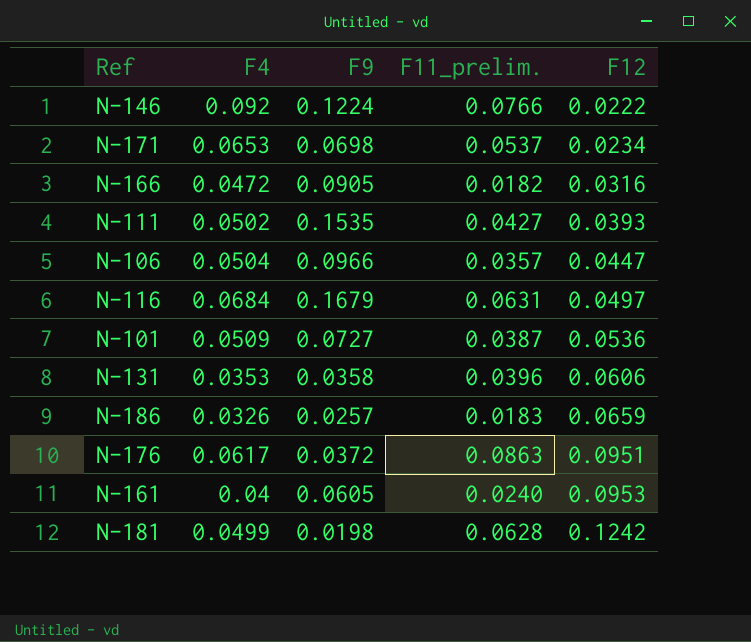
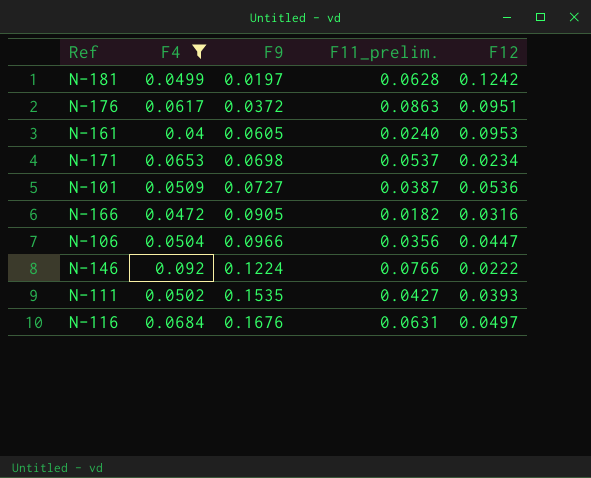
filter: none -> F4 >= 0.04
row order: F12 ascending -> F9 ascending
N-181 | F9: 0.0198 -> 0.0197
N-106 | F11_prelim.: 0.0357 -> 0.0356
N-116 | F9: 0.1679 -> 0.1676

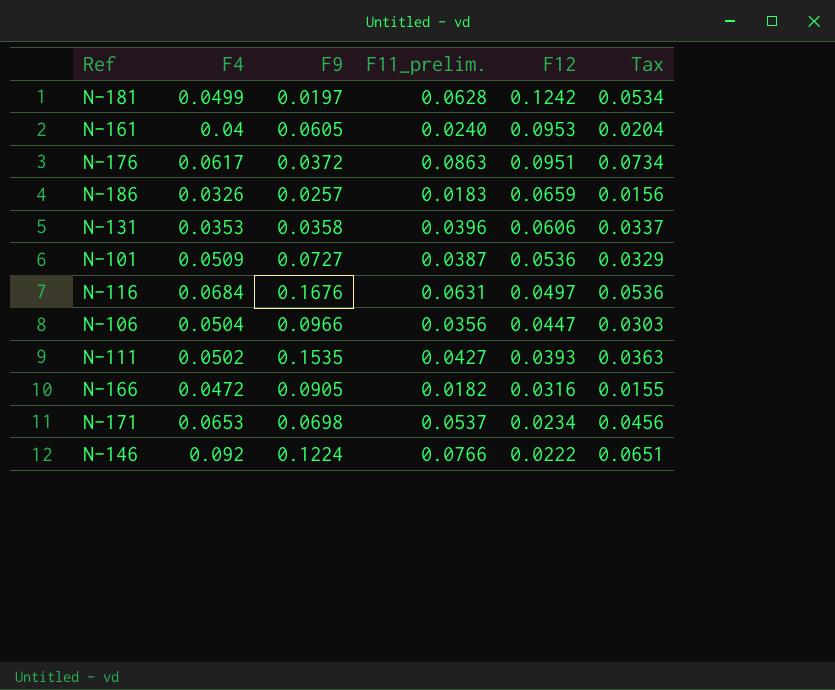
filter: F4 >= 0.04 -> none
row order: F9 ascending -> F12 descending
column Tax | formula: none -> [F11_prelim.] * 0.85

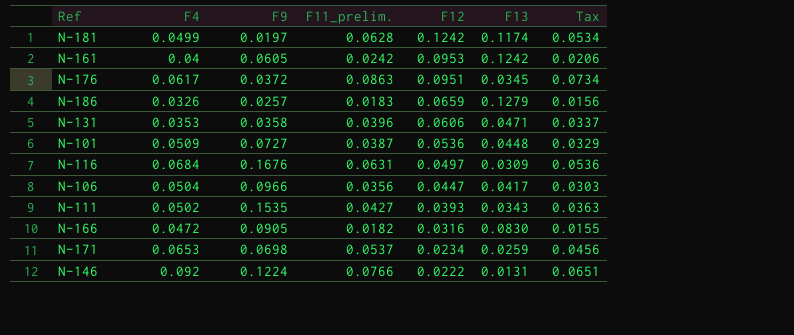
column F13 | position: none -> 6
N-161 | F11_prelim.: 0.0240 -> 0.0242
N-161 | Tax: 0.0204 -> 0.0206

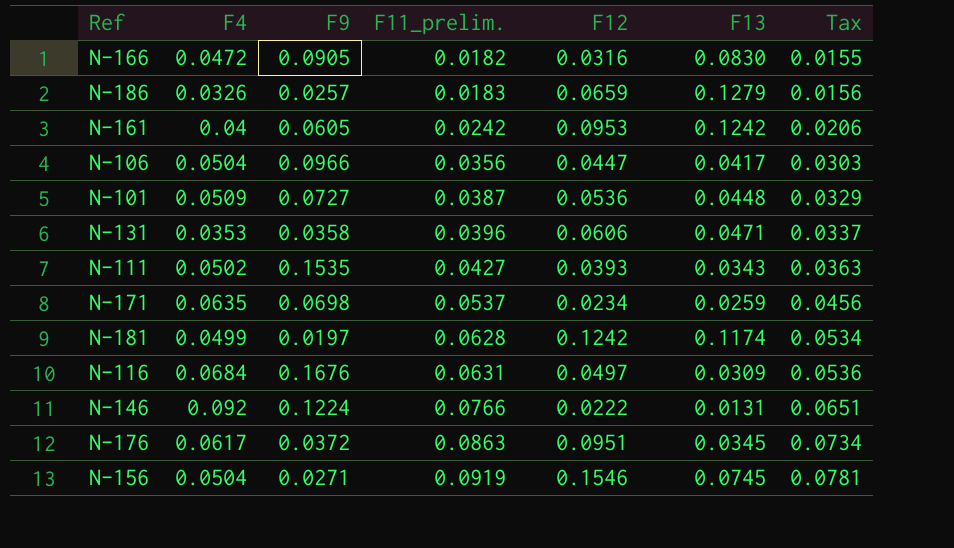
row order: F12 descending -> F11_prelim. ascending
N-171 | F4: 0.0653 -> 0.0635
row N-156: none -> 0.0504 | 0.0271 | 0.0919 | 0.1546 | 0.0745 | 0.0781

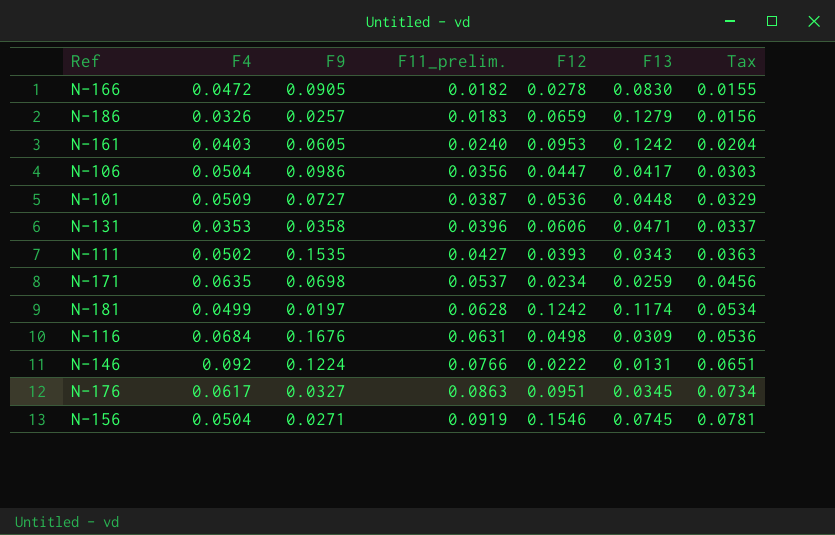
N-166 | F12: 0.0316 -> 0.0278
N-161 | F4: 0.04 -> 0.0403
N-161 | F11_prelim.: 0.0242 -> 0.0240
N-161 | Tax: 0.0206 -> 0.0204
N-106 | F9: 0.0966 -> 0.0986
N-116 | F12: 0.0497 -> 0.0498
N-176 | F9: 0.0372 -> 0.0327

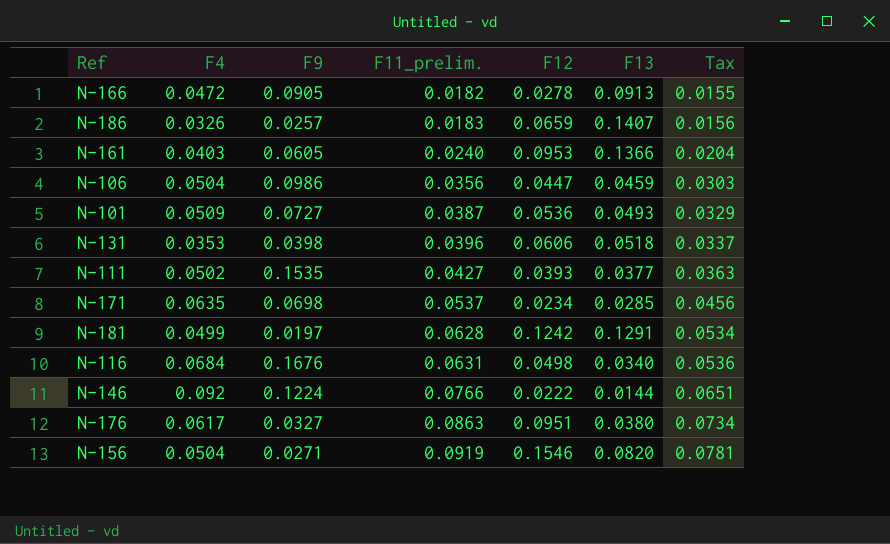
N-166 | F13: 0.0830 -> 0.0913
N-186 | F13: 0.1279 -> 0.1407
N-161 | F13: 0.1242 -> 0.1366
N-106 | F13: 0.0417 -> 0.0459
N-101 | F13: 0.0448 -> 0.0493
N-131 | F9: 0.0358 -> 0.0398
N-131 | F13: 0.0471 -> 0.0518
N-111 | F13: 0.0343 -> 0.0377
N-171 | F13: 0.0259 -> 0.0285
N-181 | F13: 0.1174 -> 0.1291
N-116 | F13: 0.0309 -> 0.0340
N-146 | F13: 0.0131 -> 0.0144
N-176 | F13: 0.0345 -> 0.0380
N-156 | F13: 0.0745 -> 0.0820

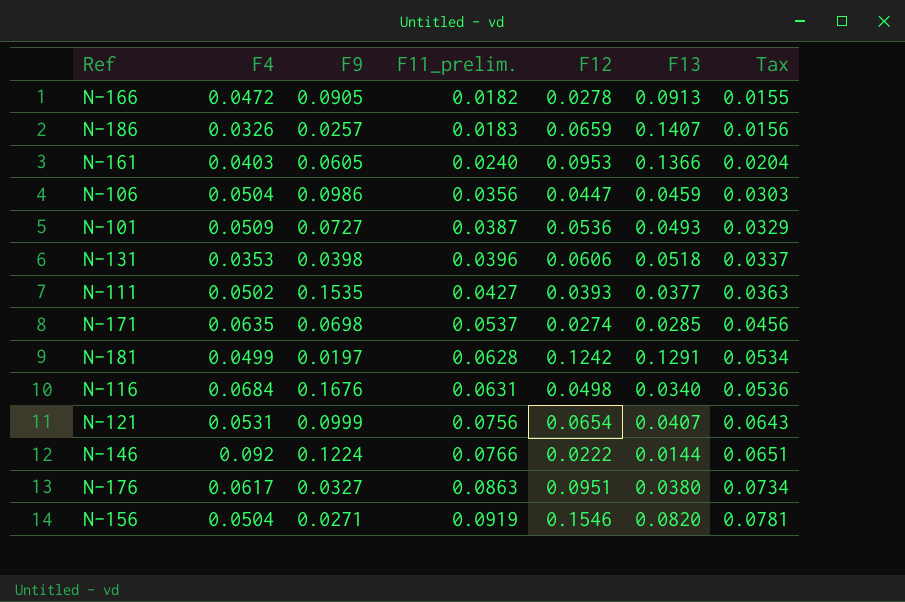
N-171 | F12: 0.0234 -> 0.0274
row N-121: none -> 0.0531 | 0.0999 | 0.0756 | 0.0654 | 0.0407 | 0.0643

